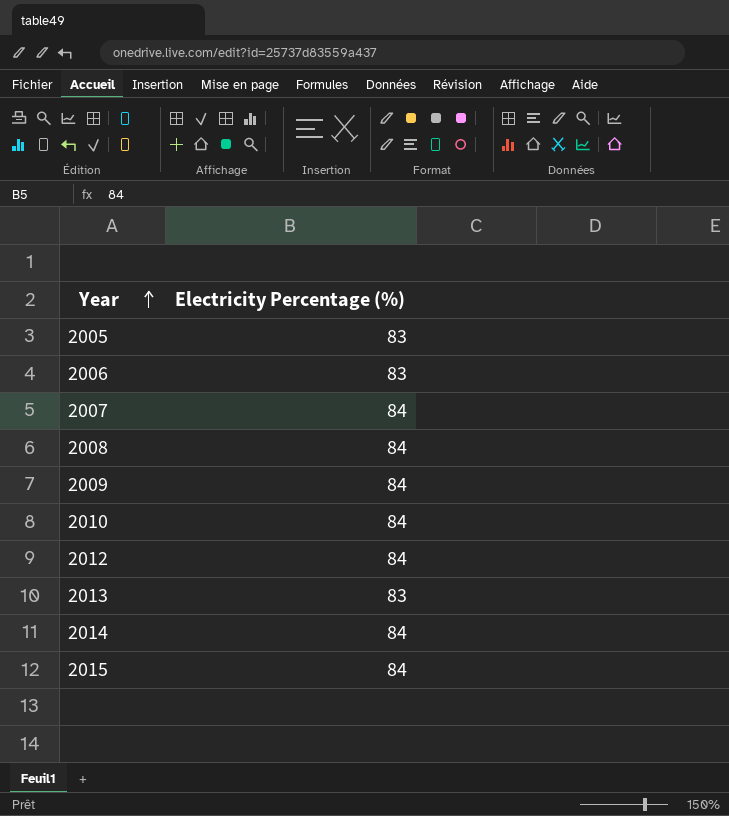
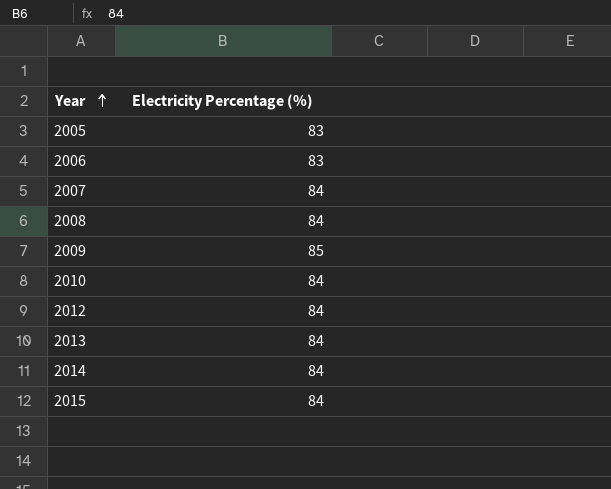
2009 | Electricity Percentage (%): 84 -> 85
2013 | Electricity Percentage (%): 83 -> 84

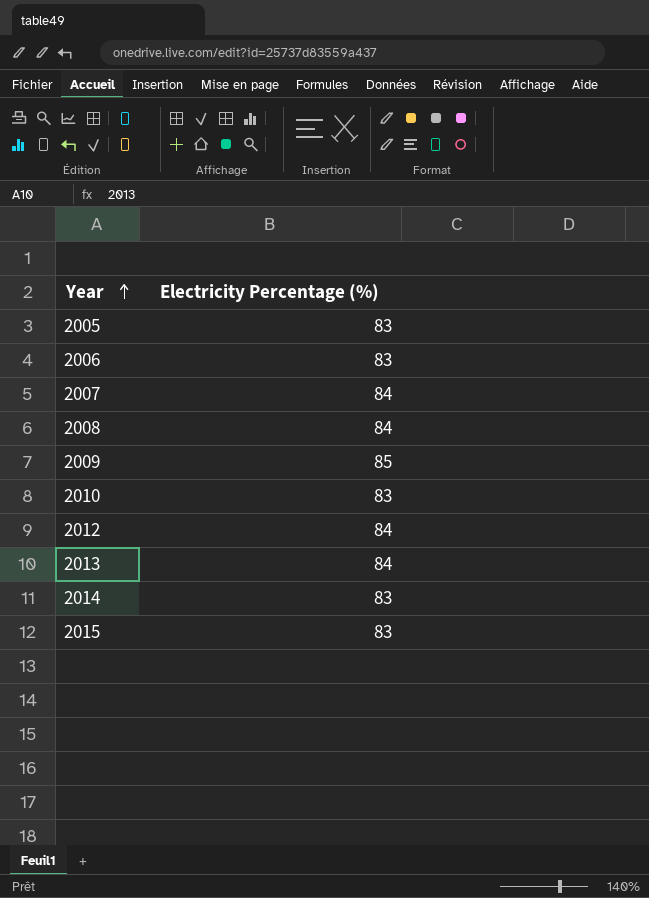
2010 | Electricity Percentage (%): 84 -> 83
2014 | Electricity Percentage (%): 84 -> 83
2015 | Electricity Percentage (%): 84 -> 83

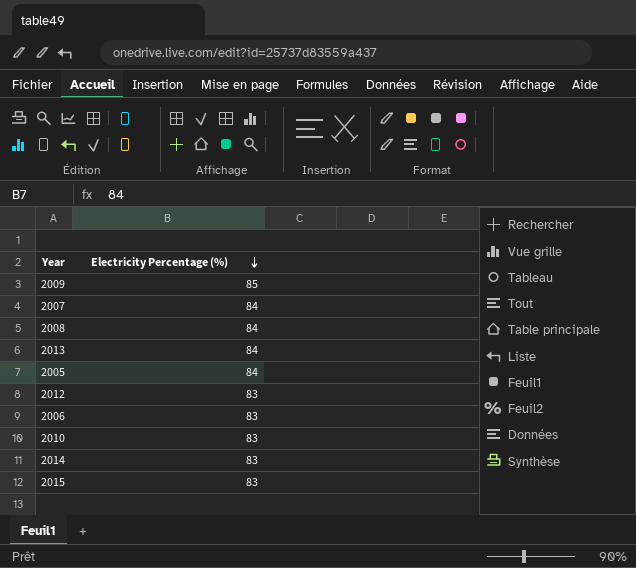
row order: Year ascending -> Electricity Percentage (%) descending
2005 | Electricity Percentage (%): 83 -> 84
2012 | Electricity Percentage (%): 84 -> 83

